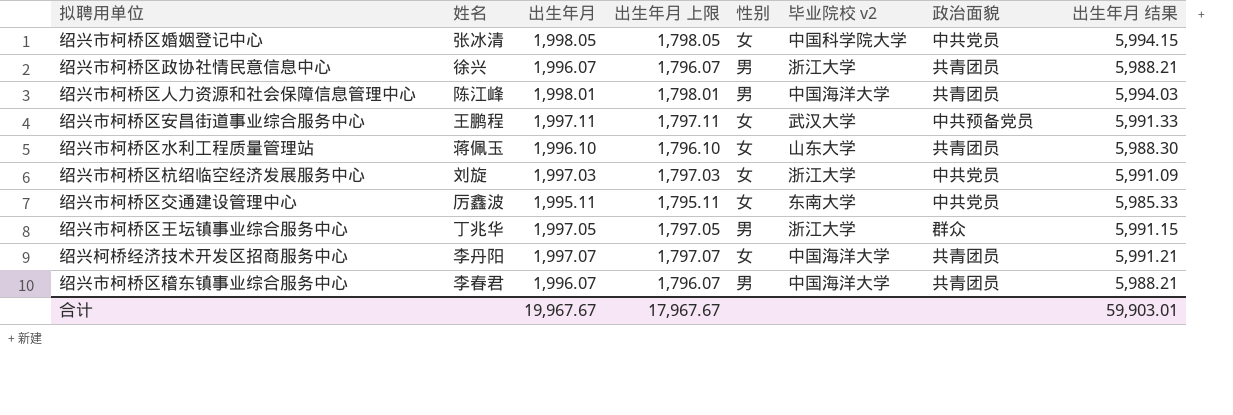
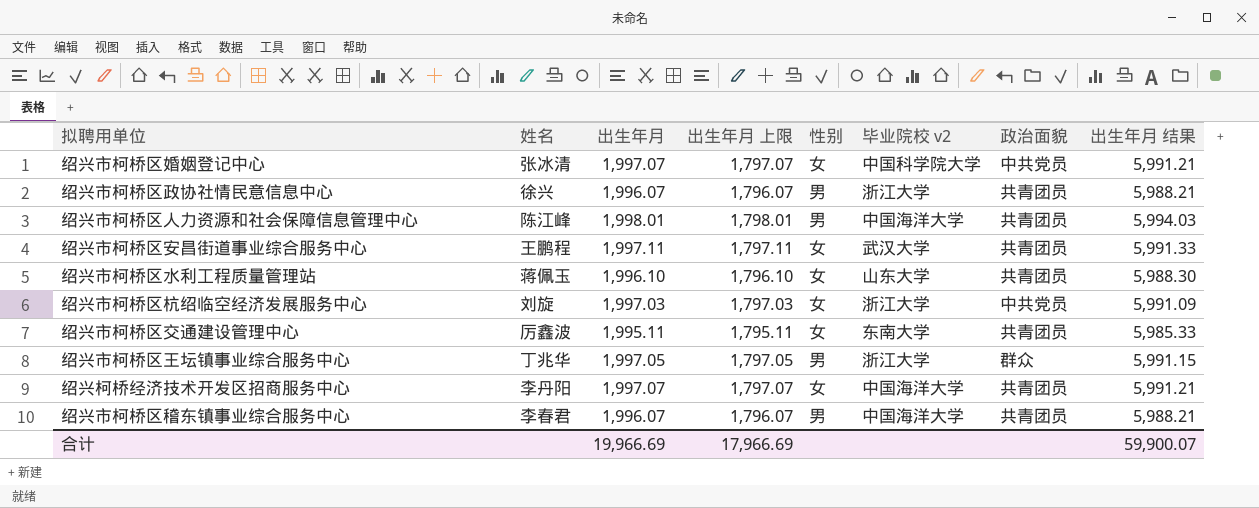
绍兴市柯桥区婚姻登记中心 | 出生年月: 1,998.05 -> 1,997.07
绍兴市柯桥区婚姻登记中心 | 出生年月 上限: 1,798.05 -> 1,797.07
绍兴市柯桥区婚姻登记中心 | 出生年月 结果: 5,994.15 -> 5,991.21
绍兴市柯桥区安昌街道事业综合服务中心 | 政治面貌: 中共预备党员 -> 共青团员
绍兴市柯桥区交通建设管理中心 | 政治面貌: 中共党员 -> 共青团员
合计 | 出生年月: 19,967.67 -> 19,966.69
合计 | 出生年月 上限: 17,967.67 -> 17,966.69
合计 | 出生年月 结果: 59,903.01 -> 59,900.07

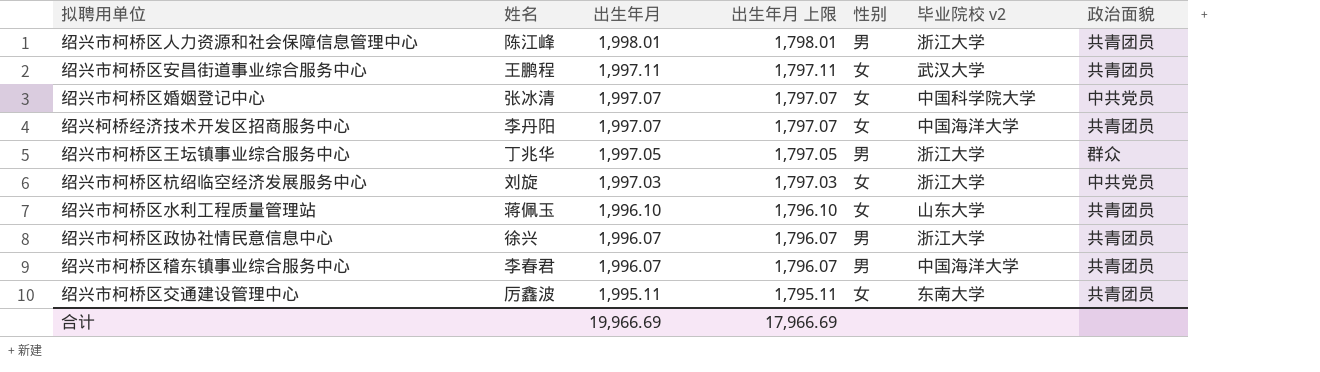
row order: none -> 出生年月 descending
column 出生年月 结果 | formula: [出生年月] * 3 -> none
绍兴市柯桥区人力资源和社会保障信息管理中心 | 毕业院校 v2: 中国海洋大学 -> 浙江大学

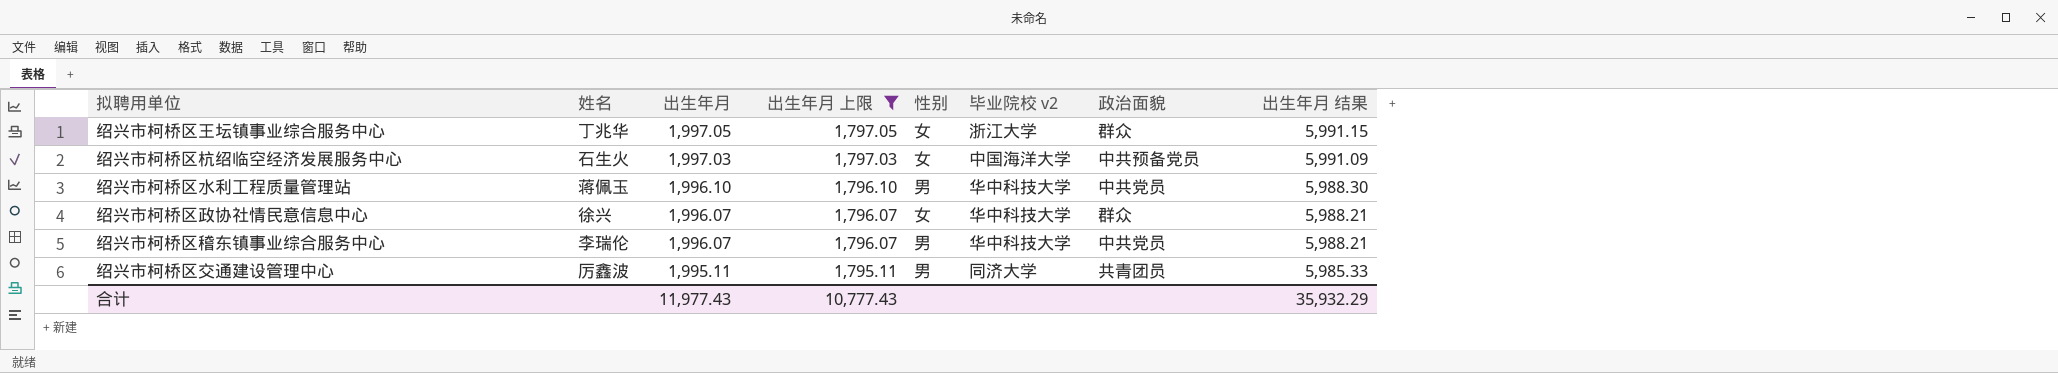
filter: none -> 出生年月 上限 <= 1,797.05
column 出生年月 结果 | formula: none -> [出生年月] * 3
绍兴市柯桥区王坛镇事业综合服务中心 | 性别: 男 -> 女
绍兴市柯桥区杭绍临空经济发展服务中心 | 姓名: 刘旋 -> 石生火
绍兴市柯桥区杭绍临空经济发展服务中心 | 毕业院校 v2: 浙江大学 -> 中国海洋大学
绍兴市柯桥区杭绍临空经济发展服务中心 | 政治面貌: 中共党员 -> 中共预备党员
绍兴市柯桥区水利工程质量管理站 | 性别: 女 -> 男
绍兴市柯桥区水利工程质量管理站 | 毕业院校 v2: 山东大学 -> 华中科技大学
绍兴市柯桥区水利工程质量管理站 | 政治面貌: 共青团员 -> 中共党员
绍兴市柯桥区政协社情民意信息中心 | 性别: 男 -> 女
绍兴市柯桥区政协社情民意信息中心 | 毕业院校 v2: 浙江大学 -> 华中科技大学
绍兴市柯桥区政协社情民意信息中心 | 政治面貌: 共青团员 -> 群众
绍兴市柯桥区稽东镇事业综合服务中心 | 姓名: 李春君 -> 李瑞伦
绍兴市柯桥区稽东镇事业综合服务中心 | 毕业院校 v2: 中国海洋大学 -> 华中科技大学
绍兴市柯桥区稽东镇事业综合服务中心 | 政治面貌: 共青团员 -> 中共党员
绍兴市柯桥区交通建设管理中心 | 性别: 女 -> 男
绍兴市柯桥区交通建设管理中心 | 毕业院校 v2: 东南大学 -> 同济大学
合计 | 出生年月: 19,966.69 -> 11,977.43
合计 | 出生年月 上限: 17,966.69 -> 10,777.43

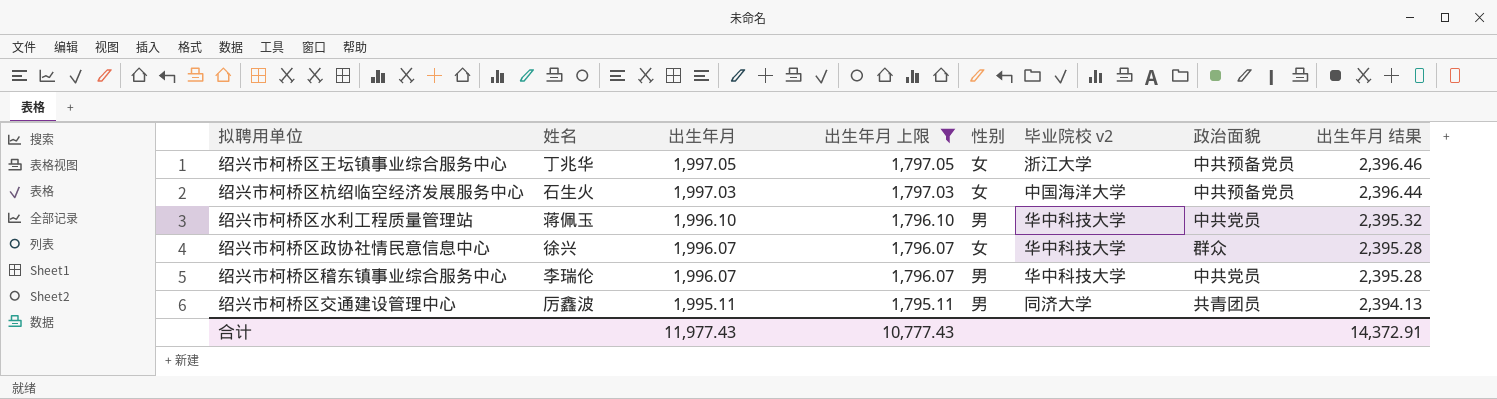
column 出生年月 结果 | formula: [出生年月] * 3 -> [出生年月] * 1.2
绍兴市柯桥区王坛镇事业综合服务中心 | 政治面貌: 群众 -> 中共预备党员
合计 | 出生年月 结果: 35,932.29 -> 14,372.91

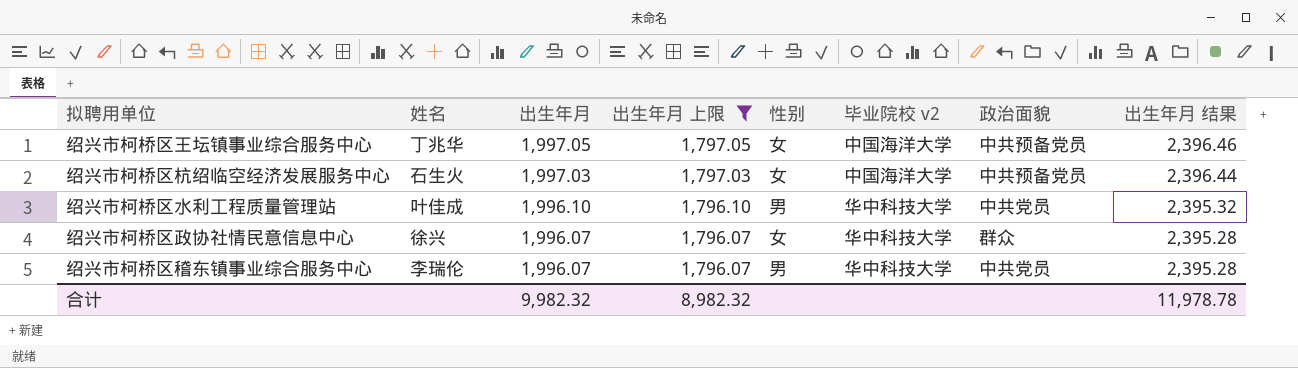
row 绍兴市柯桥区交通建设管理中心: 厉鑫波 | 1,995.11 | 1,795.11 | 男 | 同济大学 | 共青团员 | 2,394.13 -> none
绍兴市柯桥区王坛镇事业综合服务中心 | 毕业院校 v2: 浙江大学 -> 中国海洋大学
绍兴市柯桥区水利工程质量管理站 | 姓名: 蒋佩玉 -> 叶佳成
合计 | 出生年月: 11,977.43 -> 9,982.32
合计 | 出生年月 上限: 10,777.43 -> 8,982.32
合计 | 出生年月 结果: 14,372.91 -> 11,978.78

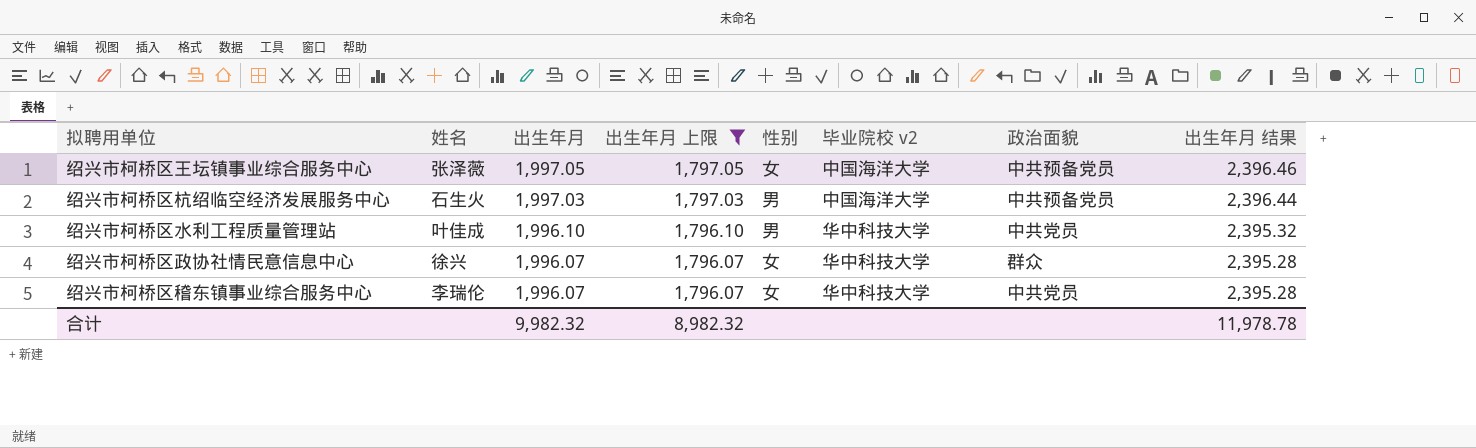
绍兴市柯桥区王坛镇事业综合服务中心 | 姓名: 丁兆华 -> 张泽薇
绍兴市柯桥区杭绍临空经济发展服务中心 | 性别: 女 -> 男
绍兴市柯桥区稽东镇事业综合服务中心 | 性别: 男 -> 女

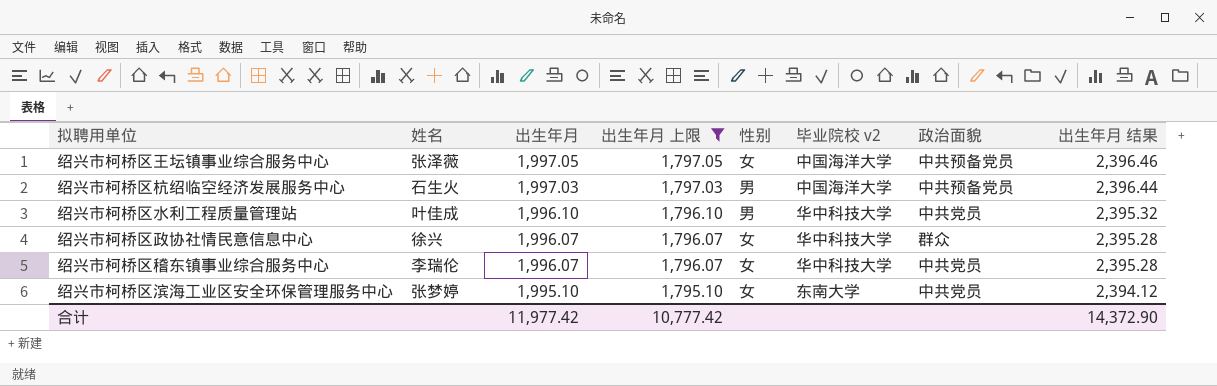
row 绍兴市柯桥区滨海工业区安全环保管理服务中心: none -> 张梦婷 | 1,995.10 | 1,795.10 | 女 | 东南大学 | 中共党员 | 2,394.12
合计 | 出生年月: 9,982.32 -> 11,977.42
合计 | 出生年月 上限: 8,982.32 -> 10,777.42
合计 | 出生年月 结果: 11,978.78 -> 14,372.90

